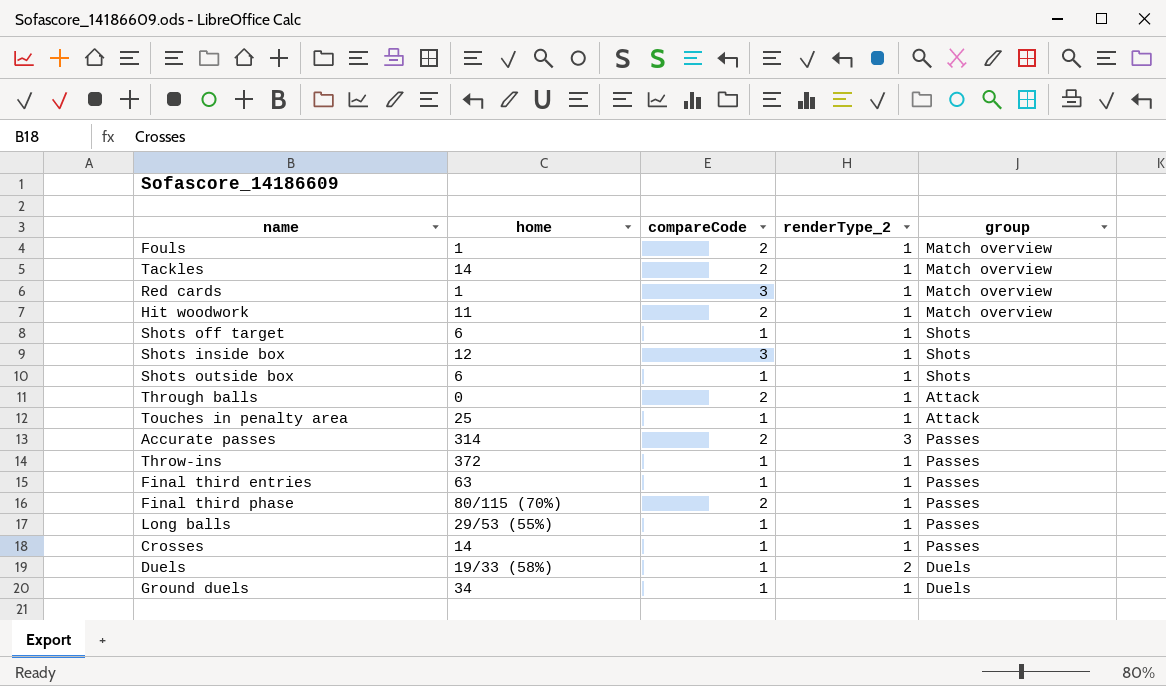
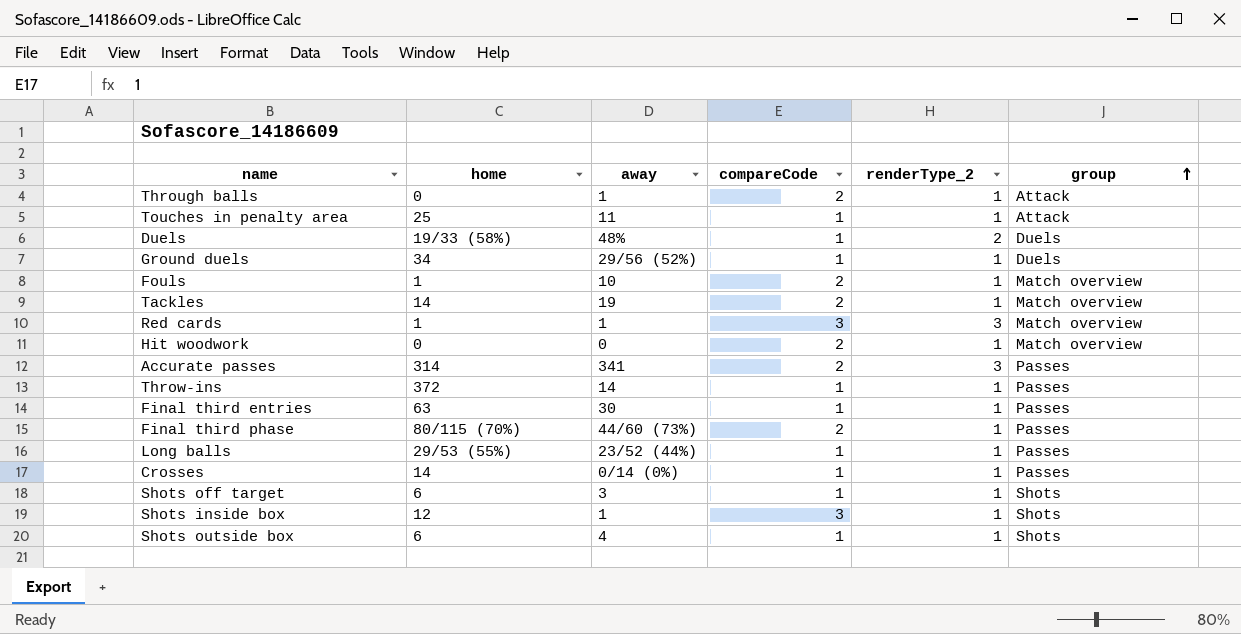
row order: none -> group ascending
column away | position: none -> 3
Red cards | renderType_2: 1 -> 3
Hit woodwork | home: 11 -> 0

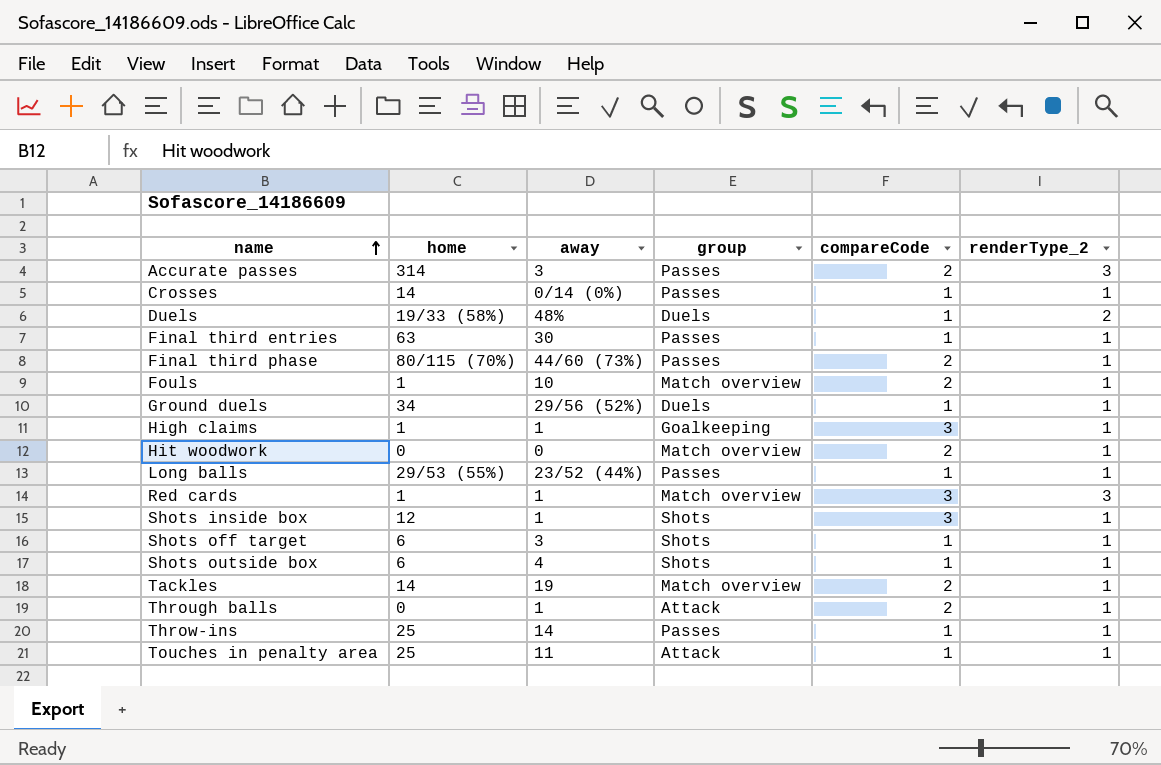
row order: group ascending -> name ascending
column group | position: 6 -> 4
Accurate passes | away: 341 -> 3
row High claims: none -> 1 | 1 | Goalkeeping | 3 | 1
Throw-ins | home: 372 -> 25

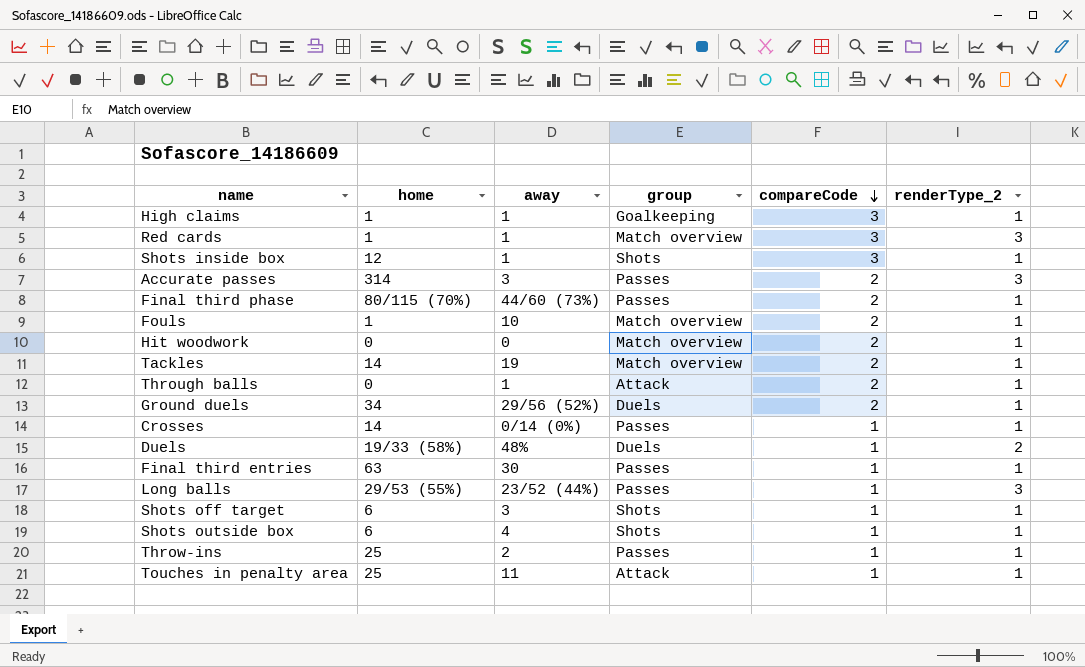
row order: name ascending -> compareCode descending
Ground duels | compareCode: 1 -> 2
Long balls | renderType_2: 1 -> 3
Throw-ins | away: 14 -> 2

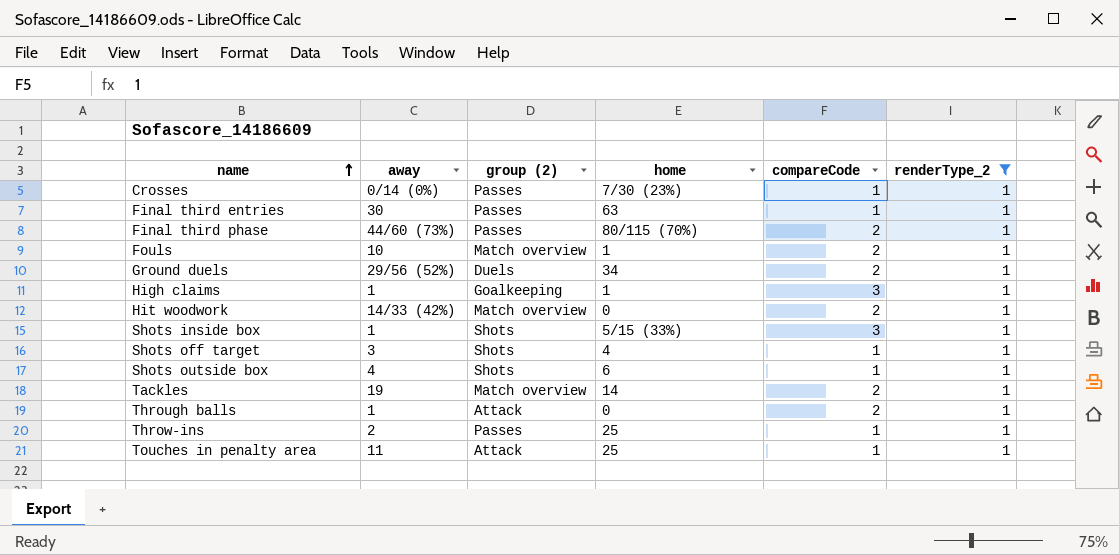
filter: none -> renderType_2 = 1
row order: compareCode descending -> name ascending
column name: group -> group (2)
column home | position: 2 -> 4
Crosses | home: 14 -> 7/30 (23%)
Hit woodwork | away: 0 -> 14/33 (42%)
Shots inside box | home: 12 -> 5/15 (33%)
Shots off target | home: 6 -> 4

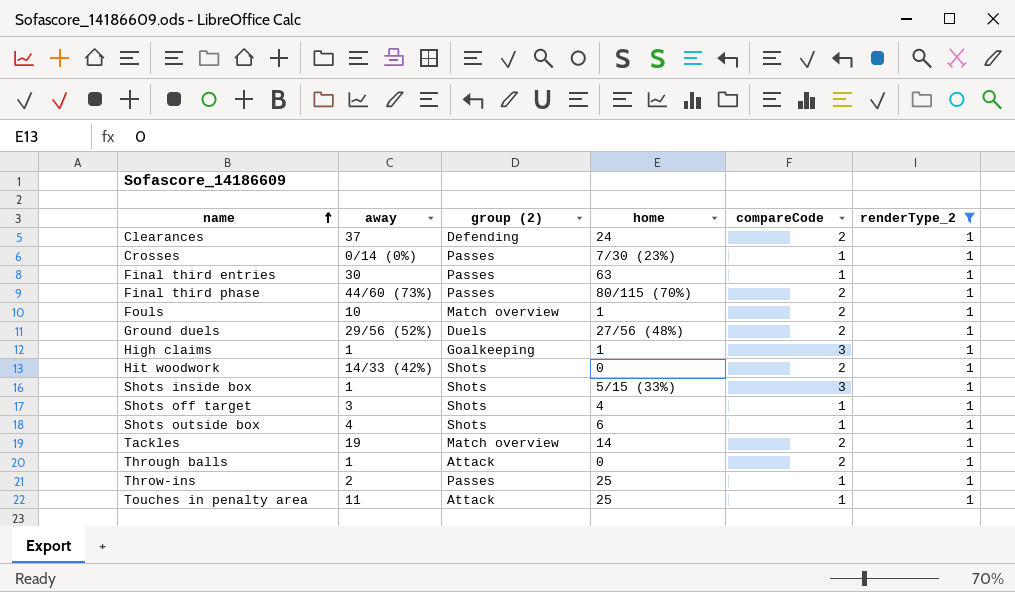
row Clearances: none -> 37 | Defending | 24 | 2 | 1
Ground duels | home: 34 -> 27/56 (48%)
Hit woodwork | group (2): Match overview -> Shots

